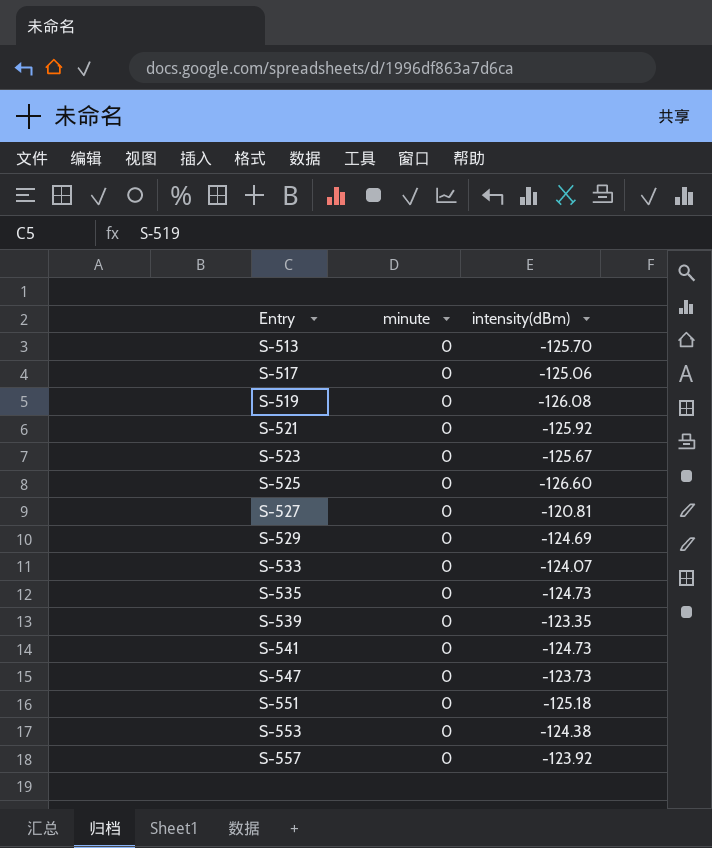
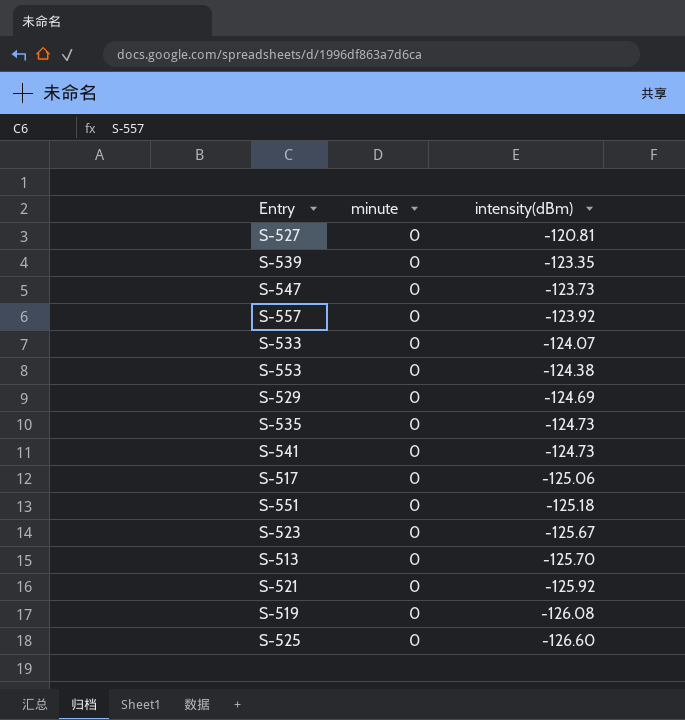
row order: Entry ascending -> intensity(dBm) descending

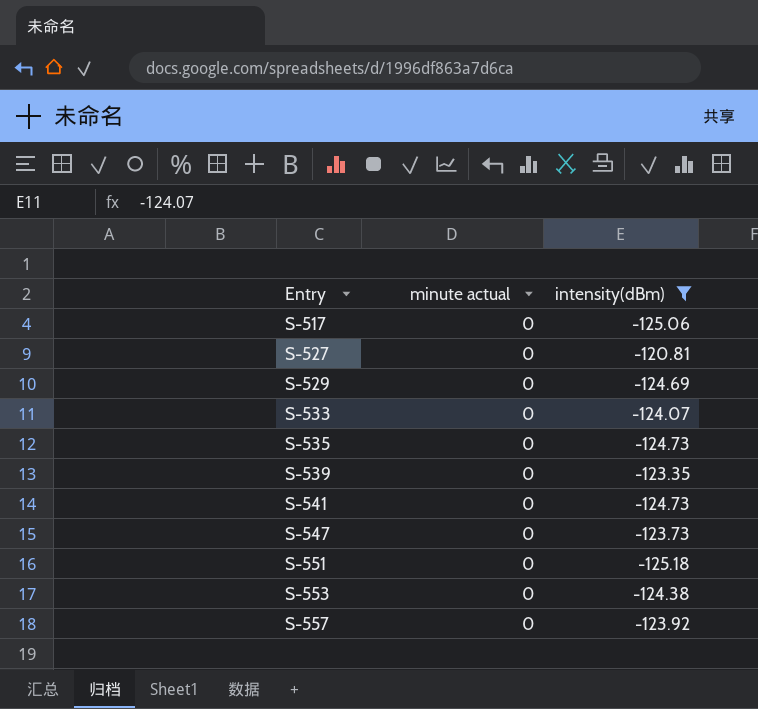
filter: none -> intensity(dBm) >= -125.18
row order: intensity(dBm) descending -> Entry ascending
column name: minute -> minute actual

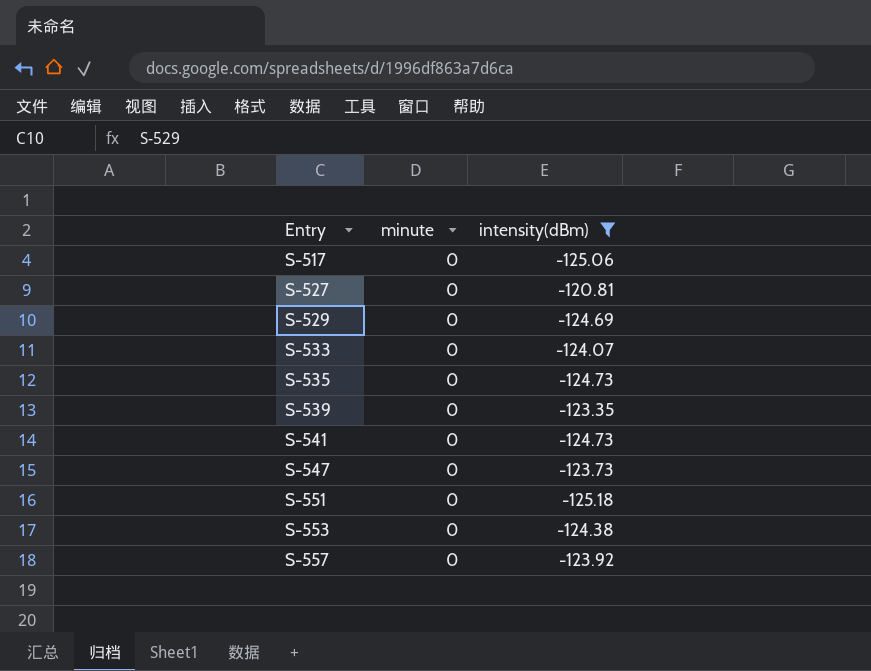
column name: minute actual -> minute

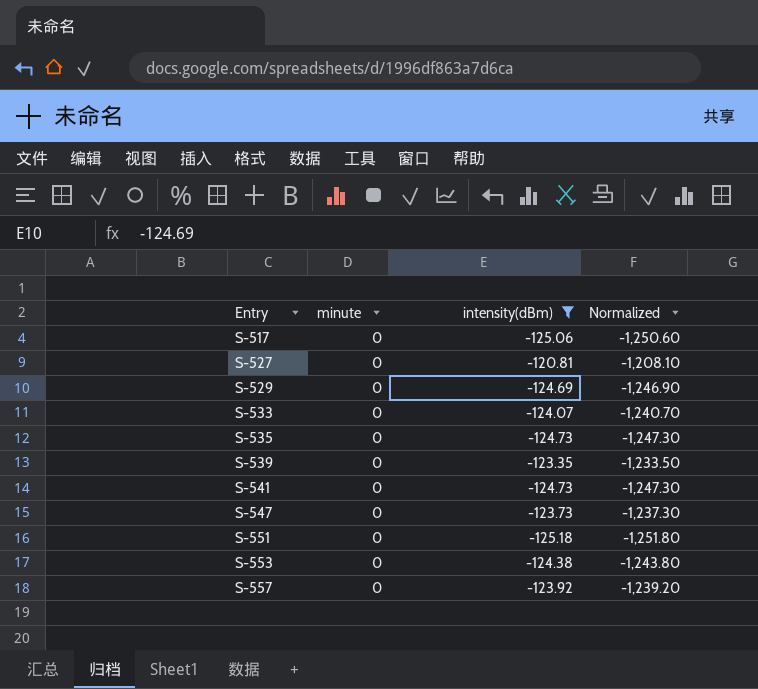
column Normalized | formula: none -> [intensity(dBm)] * 10

